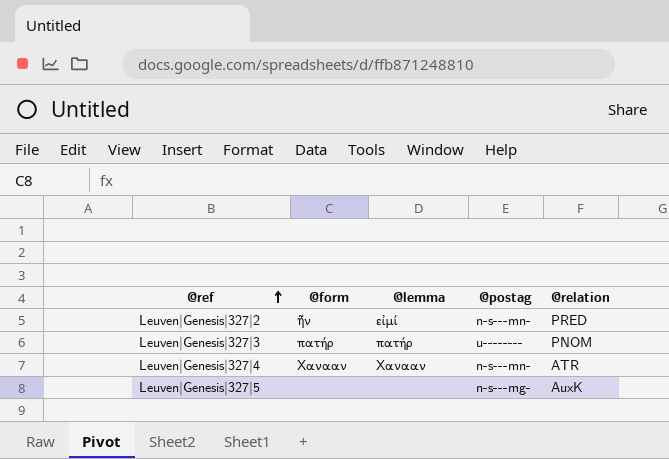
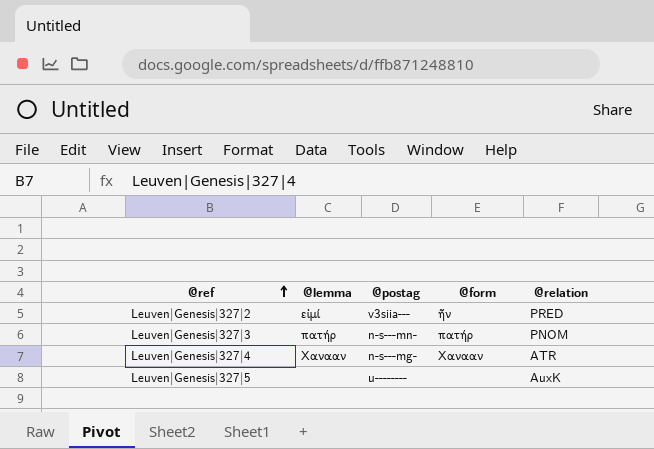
column @form | position: 2 -> 4
Leuven|Genesis|327|2 | @postag: n-s---mn- -> v3siia---
Leuven|Genesis|327|3 | @postag: u-------- -> n-s---mn-
Leuven|Genesis|327|4 | @postag: n-s---mn- -> n-s---mg-
Leuven|Genesis|327|5 | @postag: n-s---mg- -> u--------

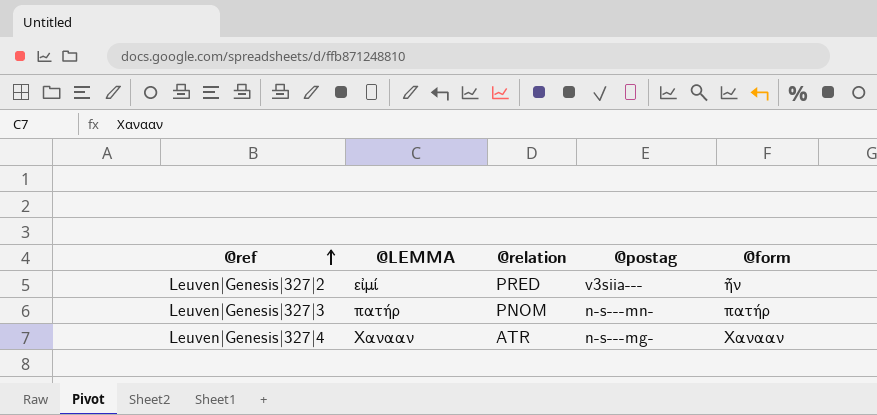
column name: @lemma -> @LEMMA
column @relation | position: 5 -> 3
row Leuven|Genesis|327|5: none | u-------- | none | AuxK -> none

